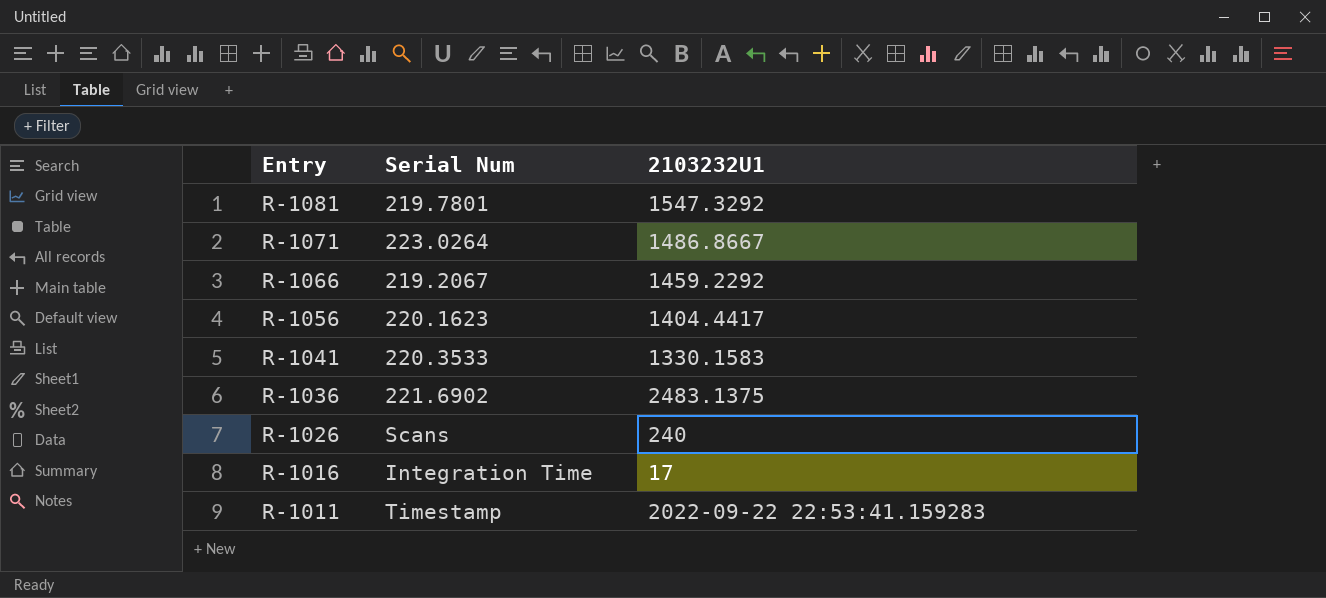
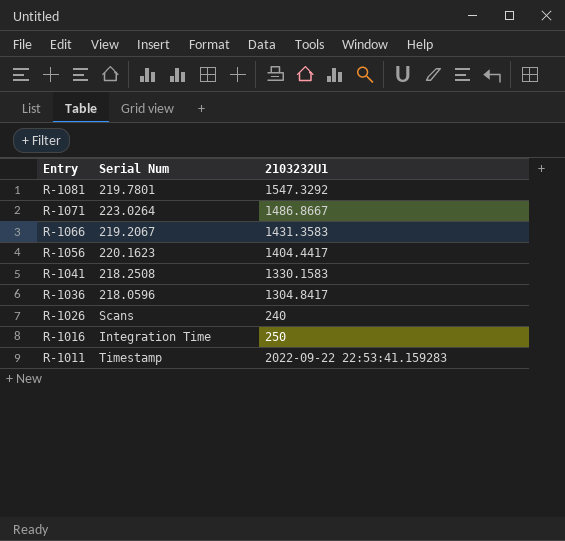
R-1066 | 2103232U1: 1459.2292 -> 1431.3583
R-1041 | Serial Num: 220.3533 -> 218.2508
R-1036 | Serial Num: 221.6902 -> 218.0596
R-1036 | 2103232U1: 2483.1375 -> 1304.8417
R-1016 | 2103232U1: 17 -> 250

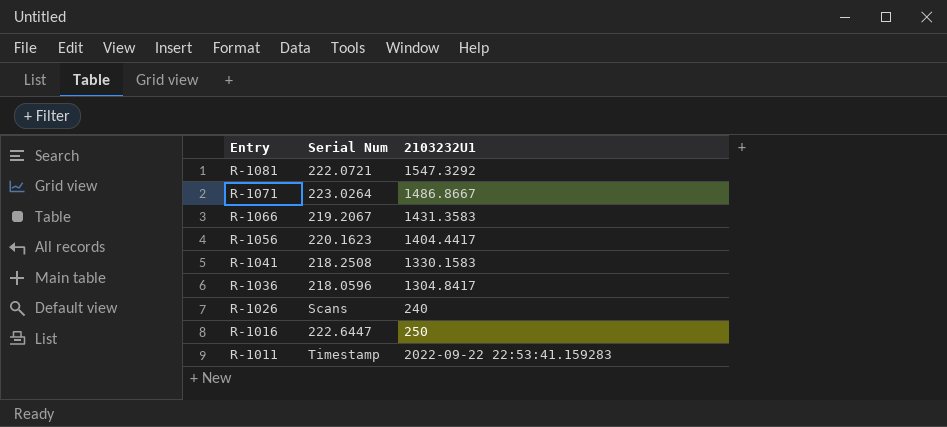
R-1081 | Serial Num: 219.7801 -> 222.0721
R-1016 | Serial Num: Integration Time -> 222.6447

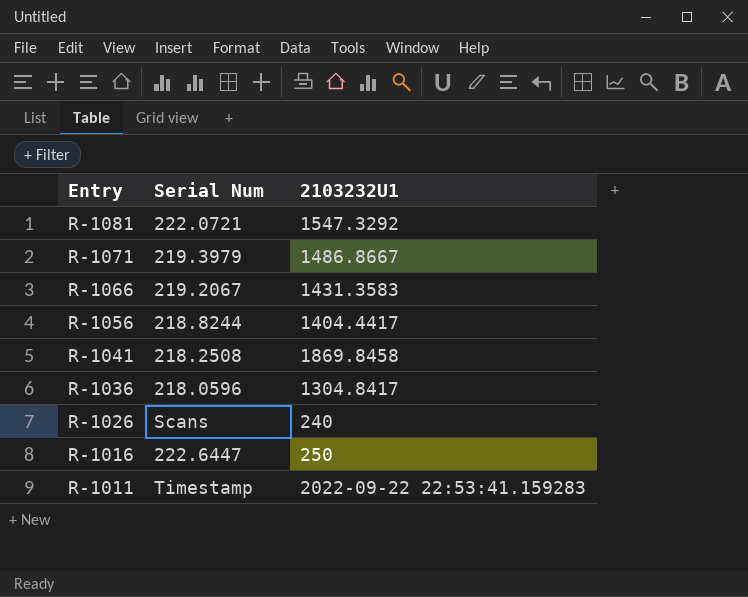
R-1071 | Serial Num: 223.0264 -> 219.3979
R-1056 | Serial Num: 220.1623 -> 218.8244
R-1041 | 2103232U1: 1330.1583 -> 1869.8458

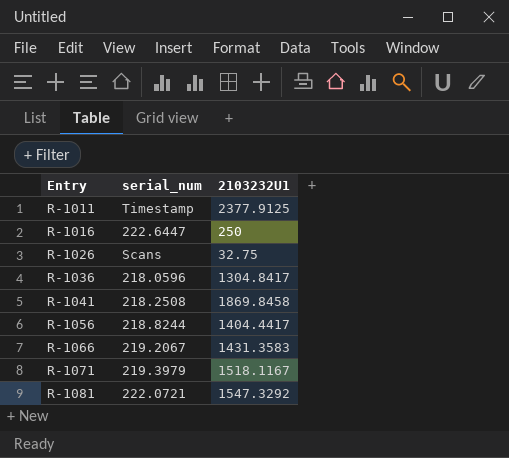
row order: Entry descending -> Entry ascending
column name: Serial Num -> serial_num
R-1011 | 2103232U1: 2022-09-22 22:53:41.159283 -> 2377.9125
R-1026 | 2103232U1: 240 -> 32.75
R-1071 | 2103232U1: 1486.8667 -> 1518.1167

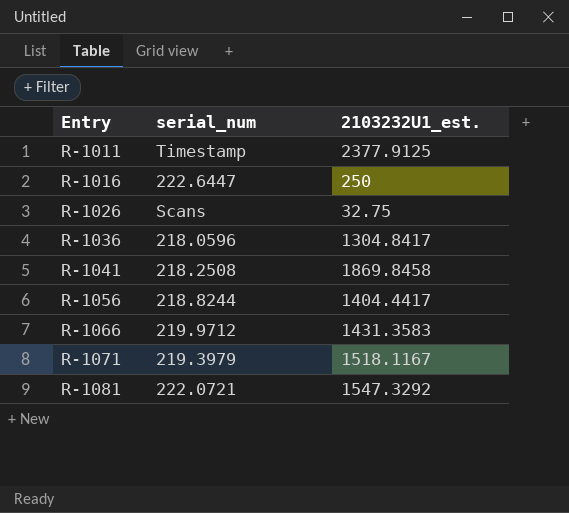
column name: 2103232U1 -> 2103232U1_est.
R-1066 | serial_num: 219.2067 -> 219.9712

